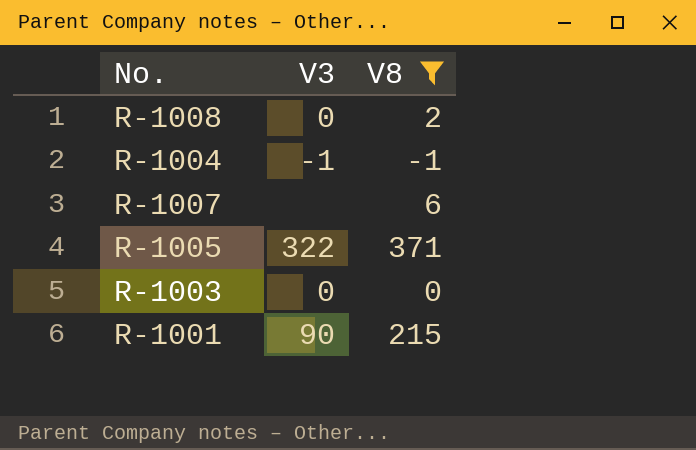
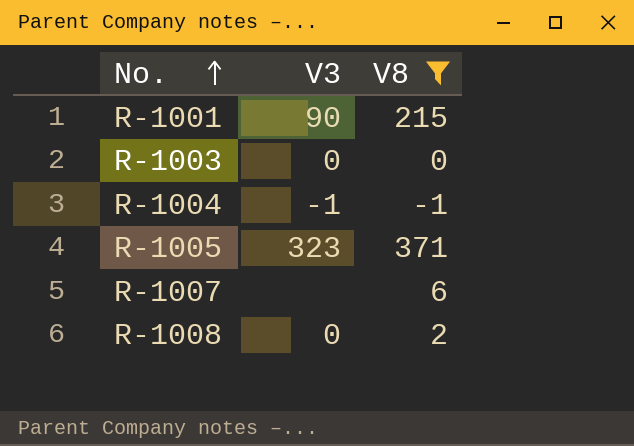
row order: none -> No. ascending
R-1005 | V3: 322 -> 323

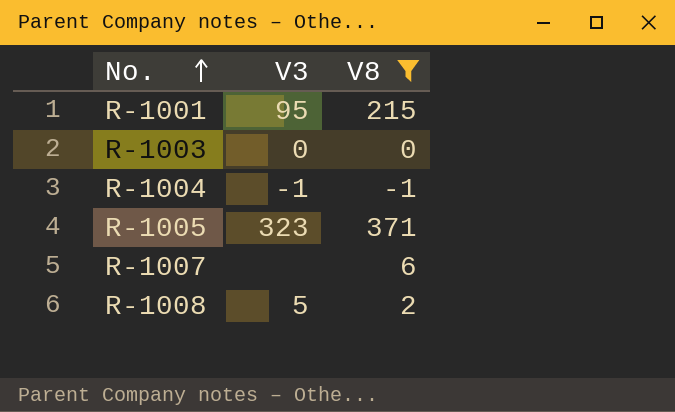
R-1001 | V3: 90 -> 95
R-1008 | V3: 0 -> 5

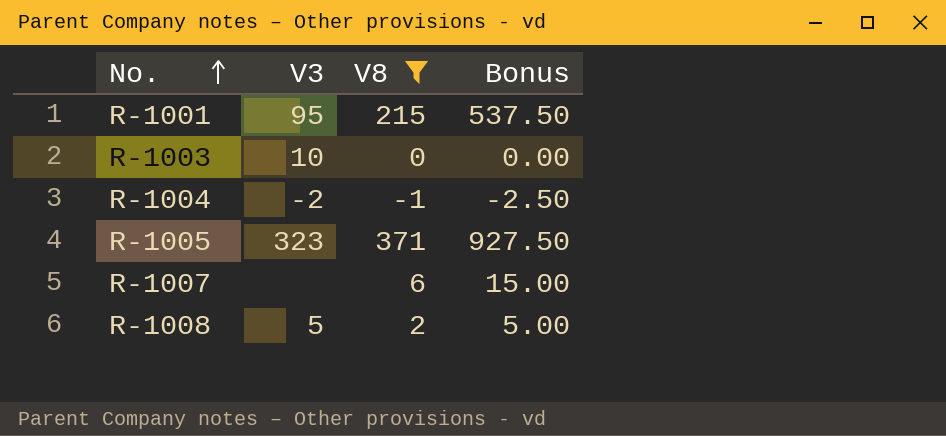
column Bonus | formula: none -> [V8] * 2.5
R-1003 | V3: 0 -> 10
R-1004 | V3: -1 -> -2

